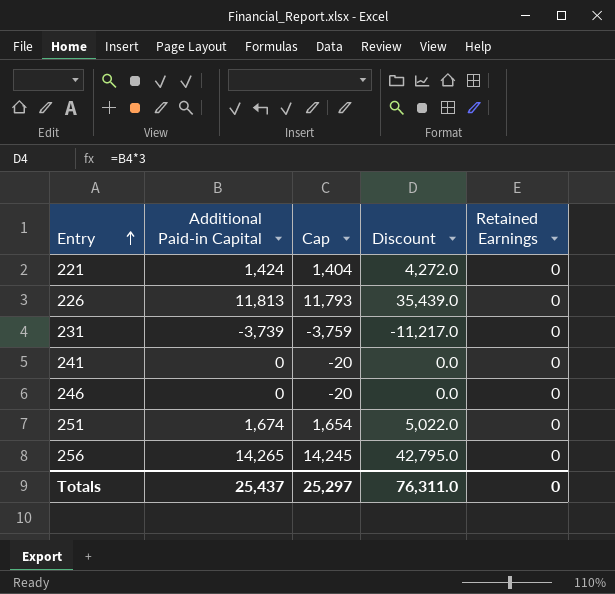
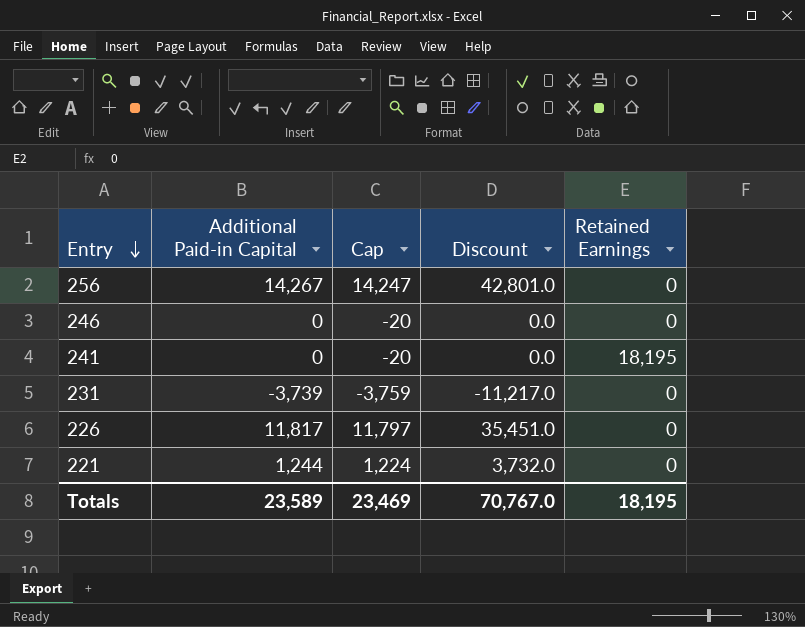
row order: Entry ascending -> Entry descending
row 251: 1,674 | 1,654 | 5,022.0 | 0 -> none
256 | Additional Paid-in Capital: 14,265 -> 14,267
256 | Cap: 14,245 -> 14,247
256 | Discount: 42,795.0 -> 42,801.0
241 | Retained Earnings: 0 -> 18,195
226 | Additional Paid-in Capital: 11,813 -> 11,817
226 | Cap: 11,793 -> 11,797
226 | Discount: 35,439.0 -> 35,451.0
221 | Additional Paid-in Capital: 1,424 -> 1,244
221 | Cap: 1,404 -> 1,224
221 | Discount: 4,272.0 -> 3,732.0
Totals | Additional Paid-in Capital: 25,437 -> 23,589
Totals | Cap: 25,297 -> 23,469
Totals | Discount: 76,311.0 -> 70,767.0
Totals | Retained Earnings: 0 -> 18,195

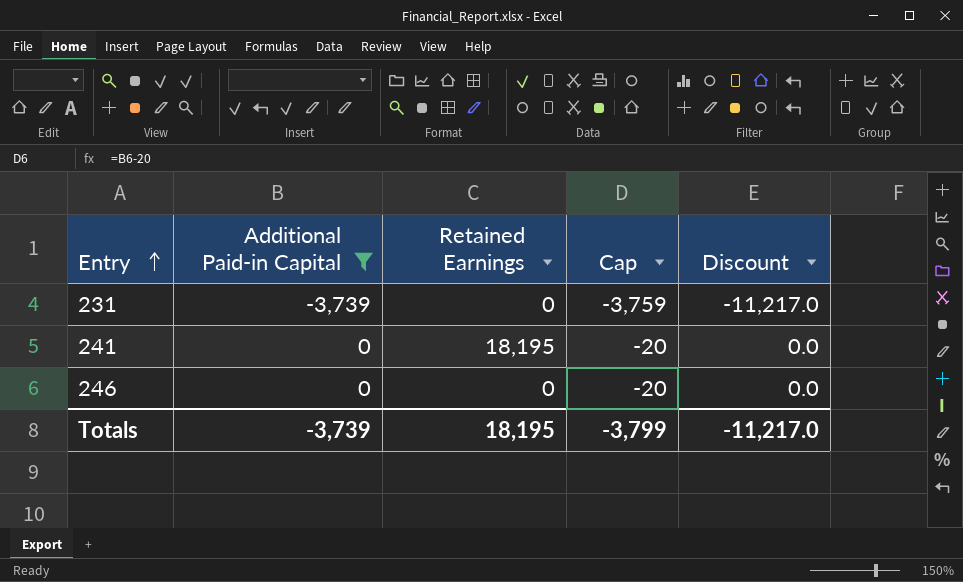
filter: none -> Additional Paid-in Capital <= 0
row order: Entry descending -> Entry ascending
column Retained Earnings | position: 5 -> 3
Totals | Additional Paid-in Capital: 23,589 -> -3,739
Totals | Cap: 23,469 -> -3,799
Totals | Discount: 70,767.0 -> -11,217.0

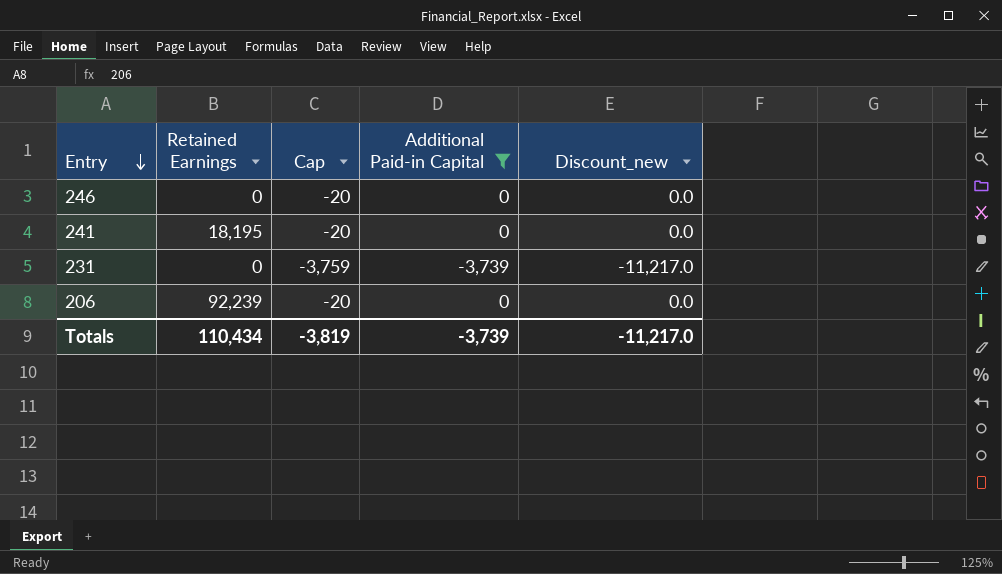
row order: Entry ascending -> Entry descending
column Additional Paid-in Capital | position: 2 -> 4
column name: Discount -> Discount_new
row 206: none -> 92,239 | -20 | 0 | 0.0
Totals | Retained Earnings: 18,195 -> 110,434
Totals | Cap: -3,799 -> -3,819

